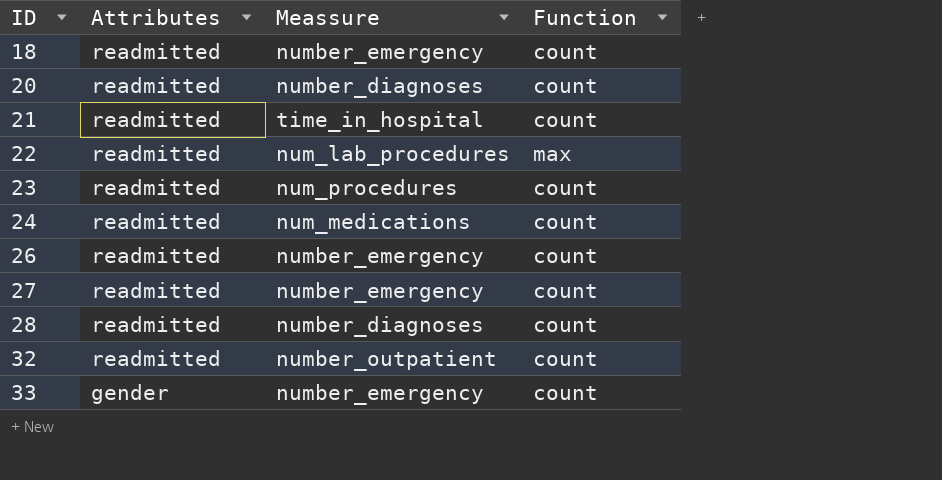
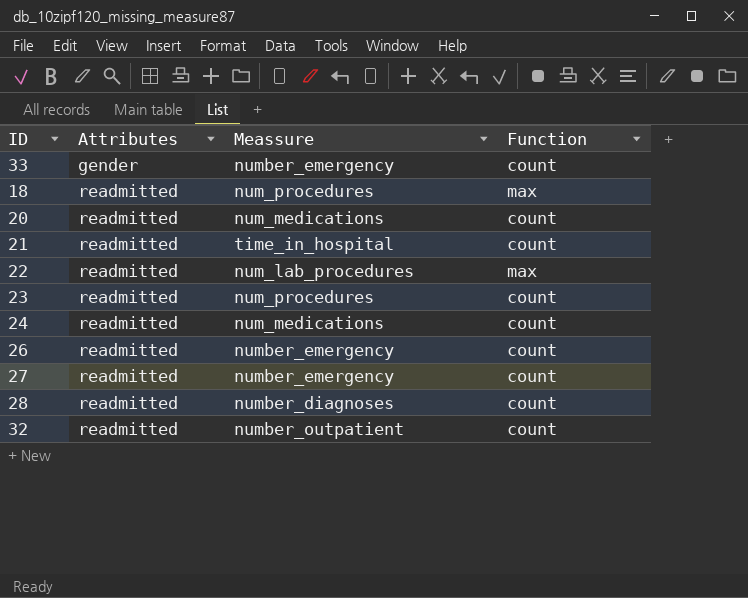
row order: ID ascending -> Attributes ascending
18 | Meassure: number_emergency -> num_procedures
18 | Function: count -> max
20 | Meassure: number_diagnoses -> num_medications

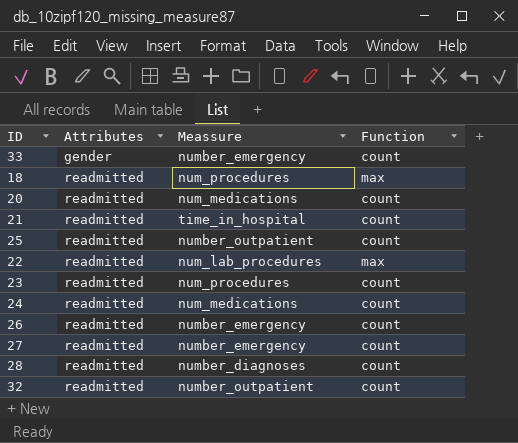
row 25: none -> readmitted | number_outpatient | count

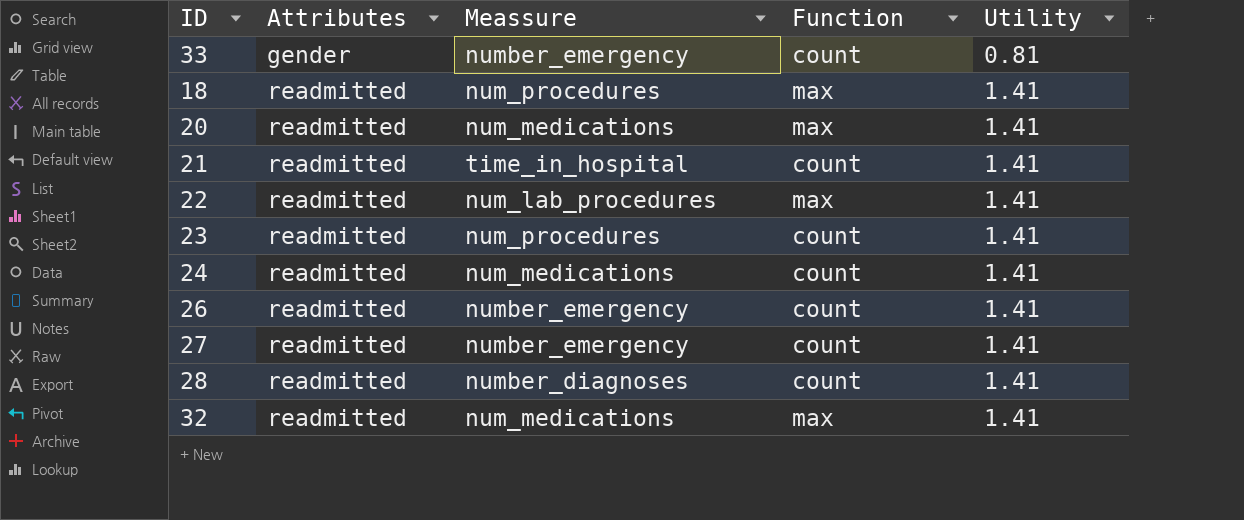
column Utility | position: none -> 5
row 25: readmitted | number_outpatient | count -> none
20 | Function: count -> max
32 | Meassure: number_outpatient -> num_medications
32 | Function: count -> max

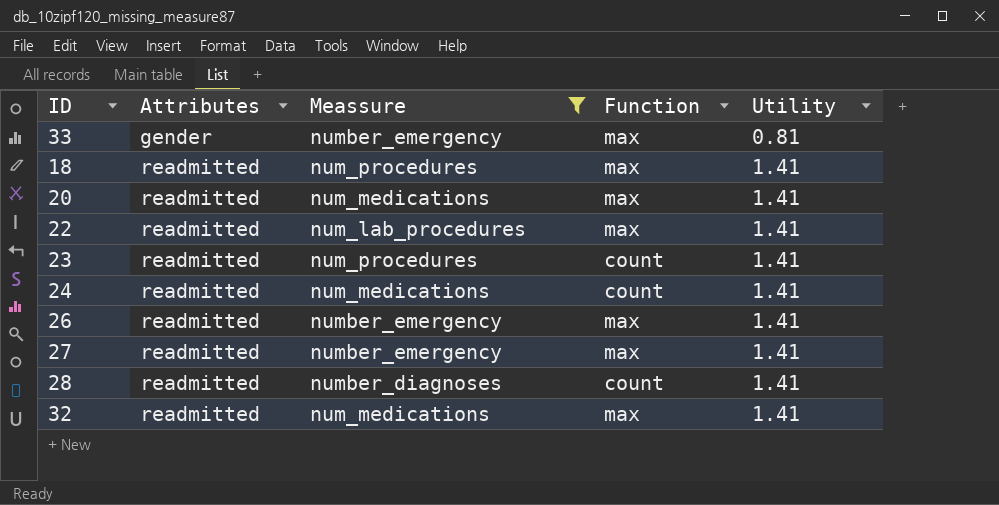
filter: none -> Meassure != time_in_hospital
33 | Function: count -> max
26 | Function: count -> max
27 | Function: count -> max

